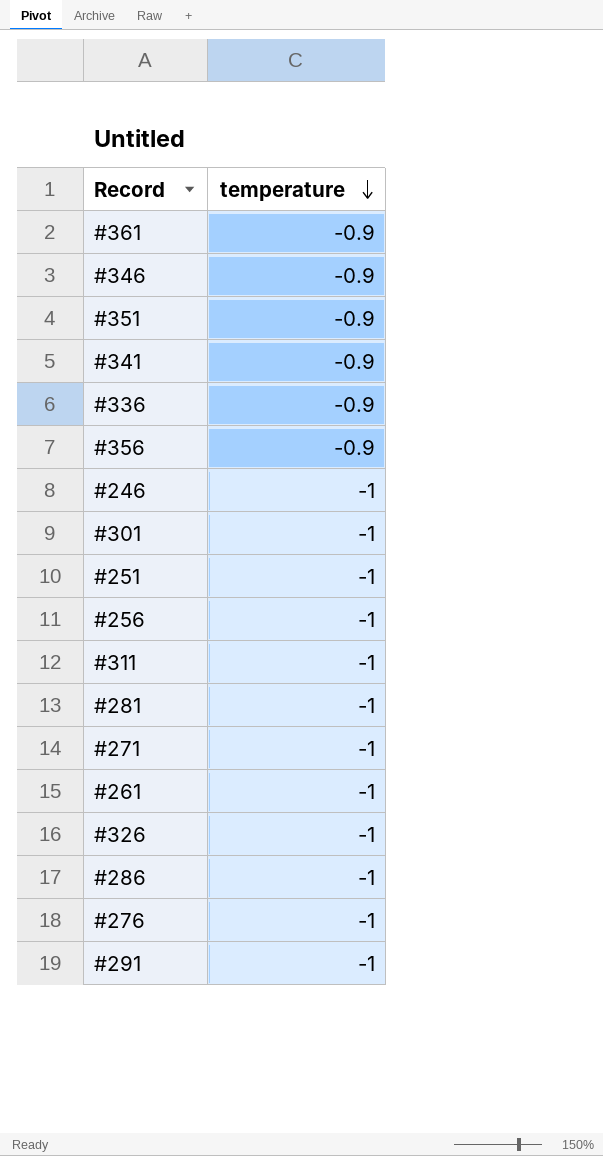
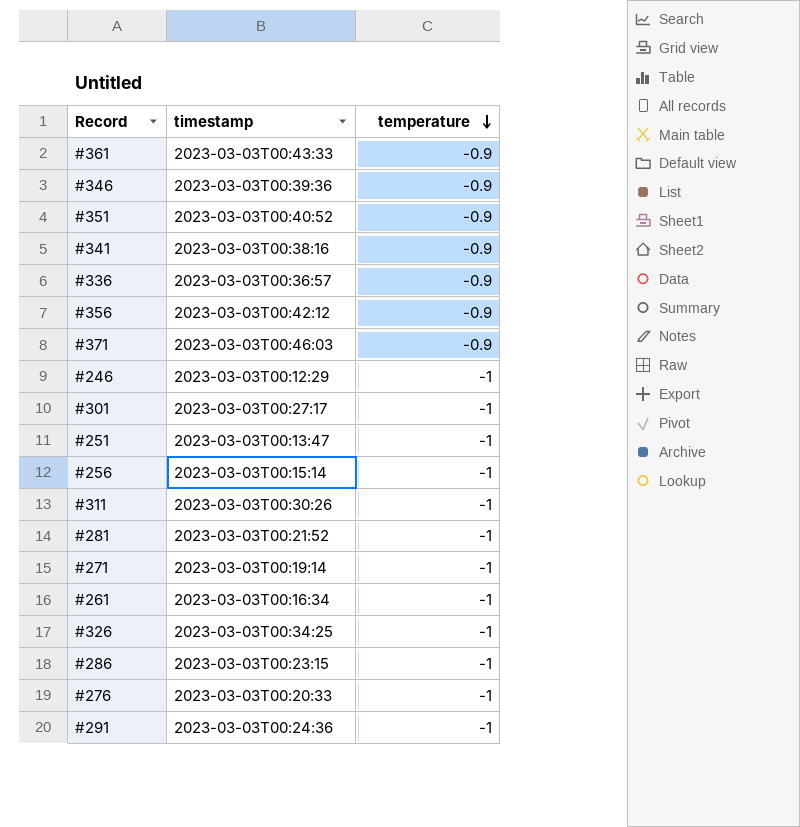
column timestamp | position: none -> 2
row #371: none -> 2023-03-03T00:46:03 | -0.9

